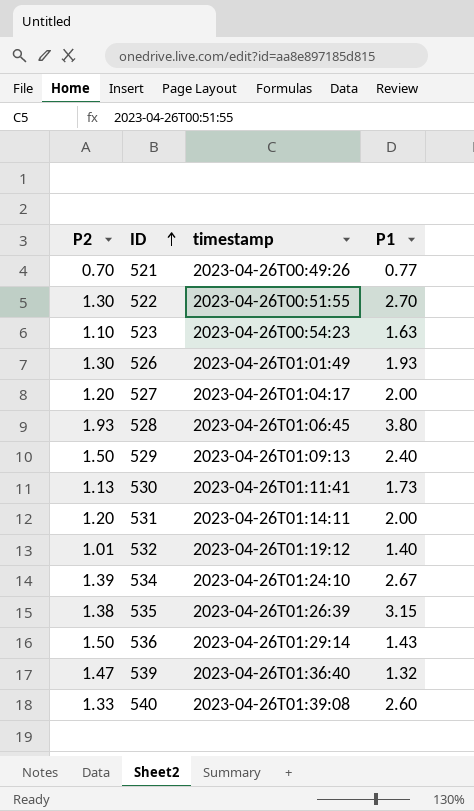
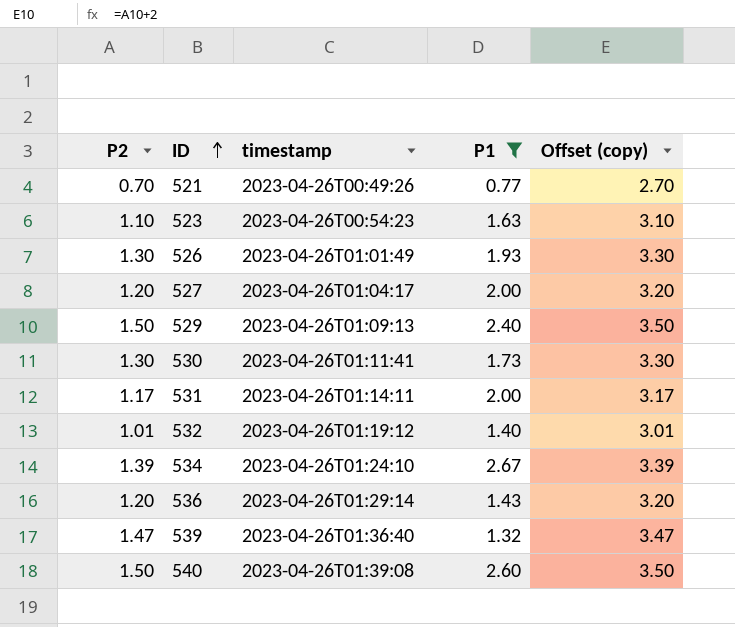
filter: none -> P1 <= 2.67
column Offset (copy) | formula: none -> [P2] + 2
530 | P2: 1.13 -> 1.30
531 | P2: 1.20 -> 1.17
536 | P2: 1.50 -> 1.20
540 | P2: 1.33 -> 1.50

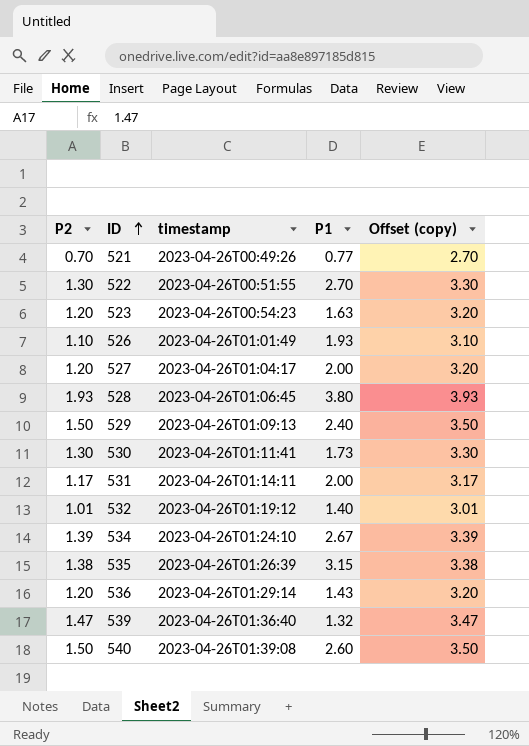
filter: P1 <= 2.67 -> none
523 | P2: 1.10 -> 1.20
523 | Offset (copy): 3.10 -> 3.20
526 | P2: 1.30 -> 1.10
526 | Offset (copy): 3.30 -> 3.10

